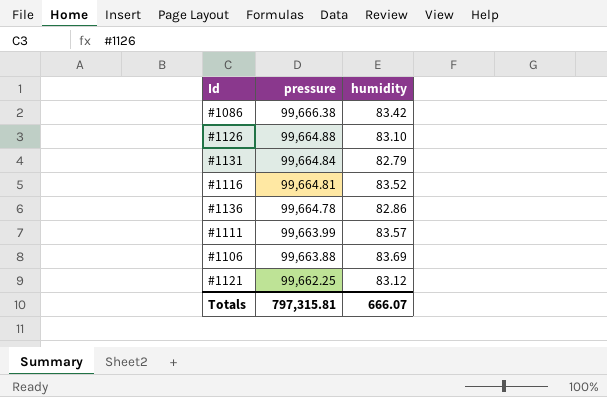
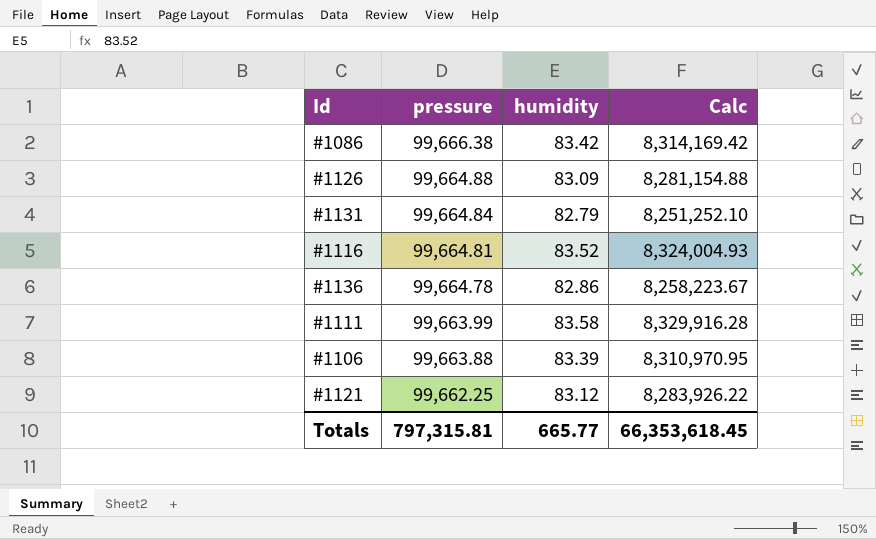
column Calc | formula: none -> [pressure] * [humidity]
#1126 | humidity: 83.10 -> 83.09
#1111 | humidity: 83.57 -> 83.58
#1106 | humidity: 83.69 -> 83.39
Totals | humidity: 666.07 -> 665.77

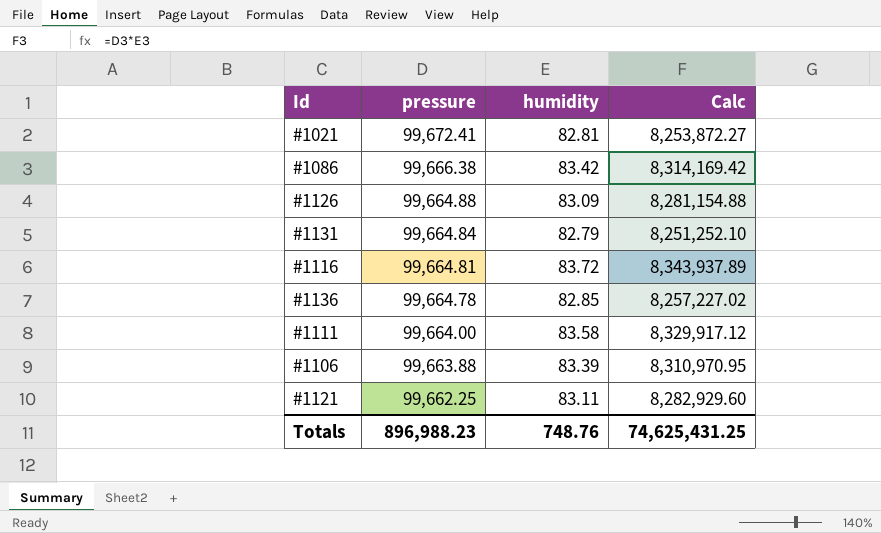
row #1021: none -> 99,672.41 | 82.81 | 8,253,872.27
#1116 | humidity: 83.52 -> 83.72
#1116 | Calc: 8,324,004.93 -> 8,343,937.89
#1136 | humidity: 82.86 -> 82.85
#1136 | Calc: 8,258,223.67 -> 8,257,227.02
#1111 | pressure: 99,663.99 -> 99,664.00
#1111 | Calc: 8,329,916.28 -> 8,329,917.12
#1121 | humidity: 83.12 -> 83.11
#1121 | Calc: 8,283,926.22 -> 8,282,929.60
Totals | pressure: 797,315.81 -> 896,988.23
Totals | humidity: 665.77 -> 748.76
Totals | Calc: 66,353,618.45 -> 74,625,431.25

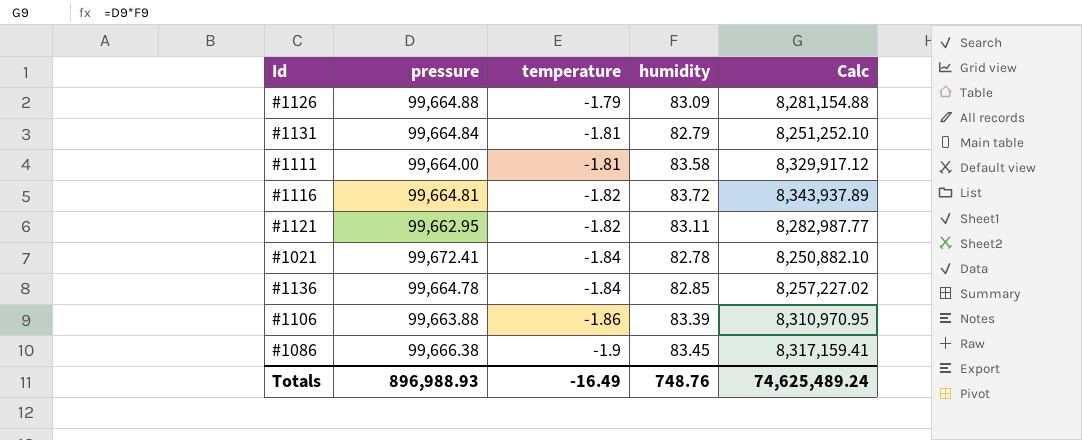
row order: pressure descending -> temperature descending
column temperature | position: none -> 3
#1121 | pressure: 99,662.25 -> 99,662.95
#1121 | Calc: 8,282,929.60 -> 8,282,987.77
#1021 | humidity: 82.81 -> 82.78
#1021 | Calc: 8,253,872.27 -> 8,250,882.10
#1086 | humidity: 83.42 -> 83.45
#1086 | Calc: 8,314,169.42 -> 8,317,159.41
Totals | pressure: 896,988.23 -> 896,988.93
Totals | Calc: 74,625,431.25 -> 74,625,489.24

